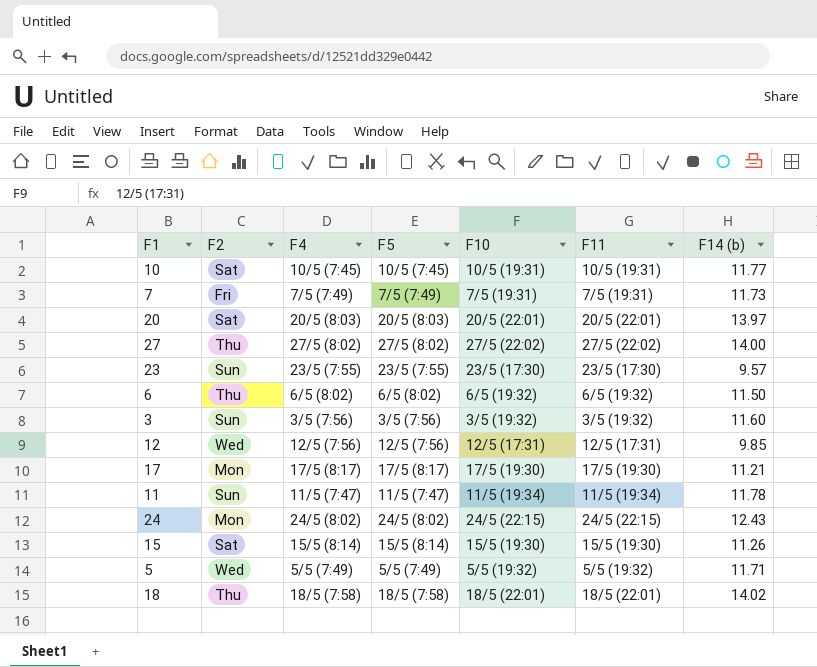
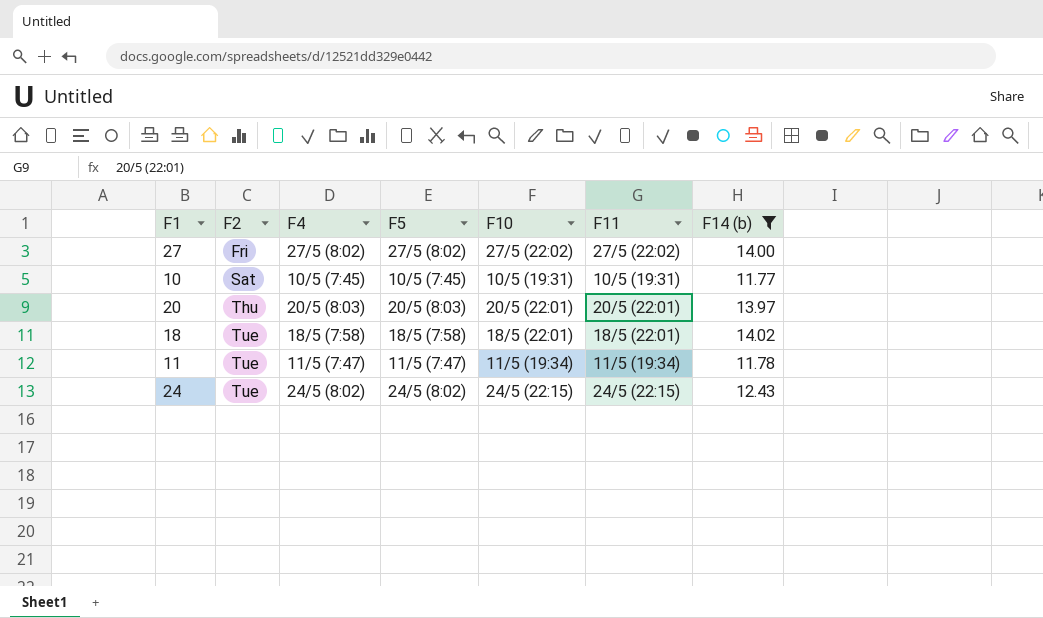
filter: none -> F14 (b) >= 11.77
row order: none -> F2 ascending
27 | F2: Thu -> Fri
20 | F2: Sat -> Thu
18 | F2: Thu -> Tue
11 | F2: Sun -> Tue
24 | F2: Mon -> Tue

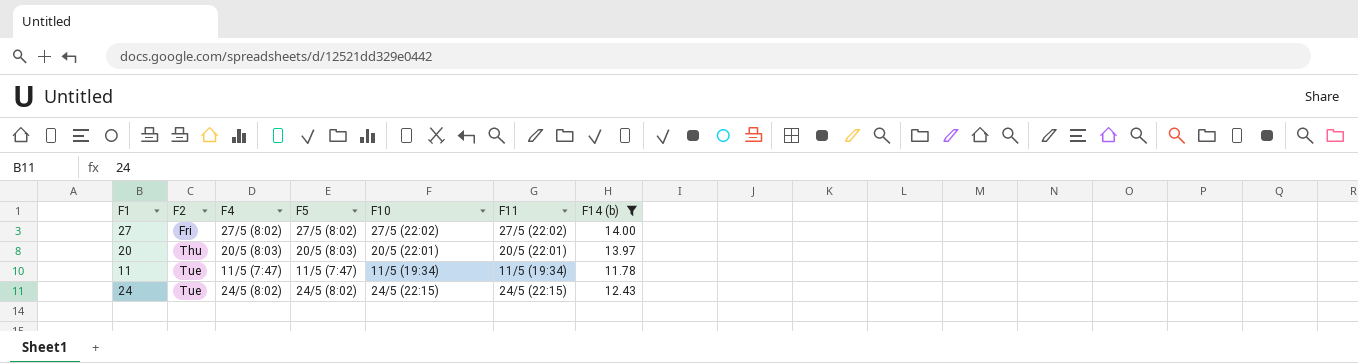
row 10: Sat | 10/5 (7:45) | 10/5 (7:45) | 10/5 (19:31) | 10/5 (19:31) | 11.77 -> none
row 18: Tue | 18/5 (7:58) | 18/5 (7:58) | 18/5 (22:01) | 18/5 (22:01) | 14.02 -> none

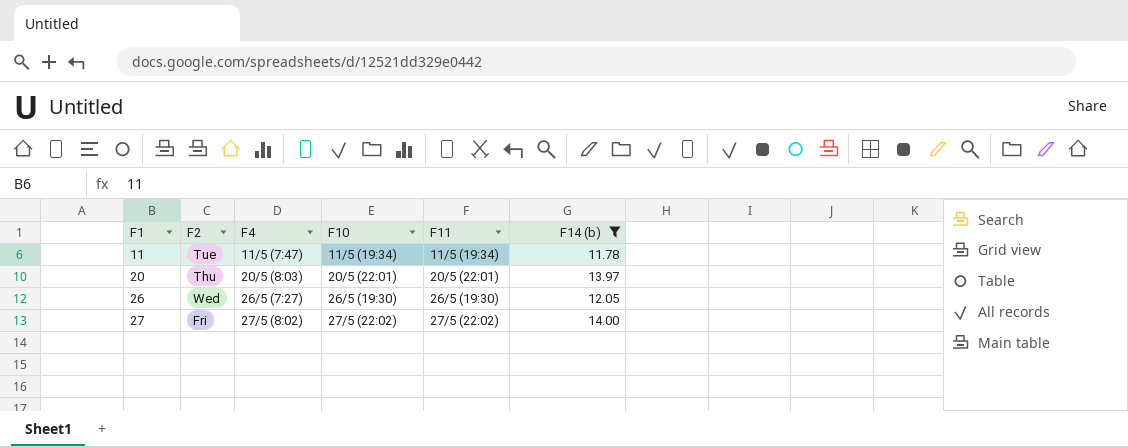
row order: F2 ascending -> F1 ascending
column F5 | position: 4 -> none
row 24: Tue | 24/5 (8:02) | 24/5 (8:02) | 24/5 (22:15) | 24/5 (22:15) | 12.43 -> none
row 26: none -> Wed | 26/5 (7:27) | 26/5 (19:30) | 26/5 (19:30) | 12.05

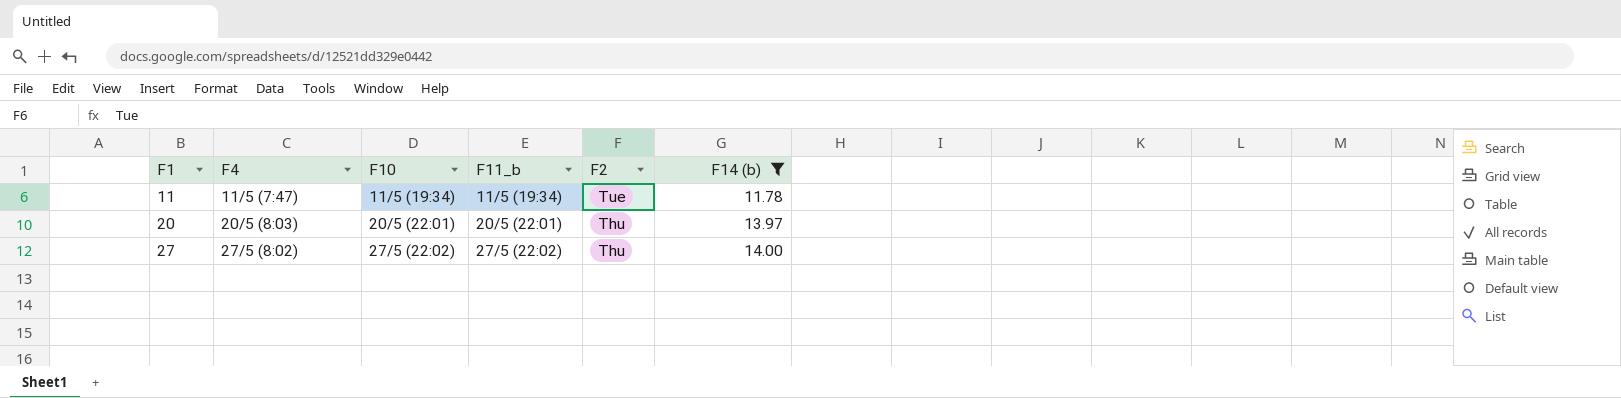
column name: F11 -> F11_b
column F2 | position: 2 -> 5
row 26: Wed | 26/5 (7:27) | 26/5 (19:30) | 26/5 (19:30) | 12.05 -> none
27 | F2: Fri -> Thu

